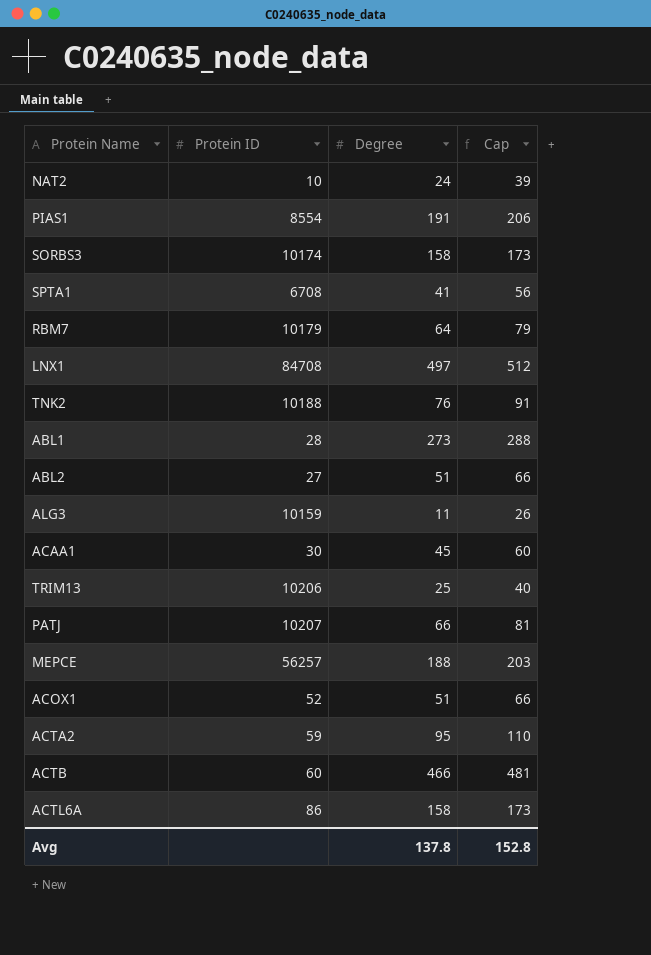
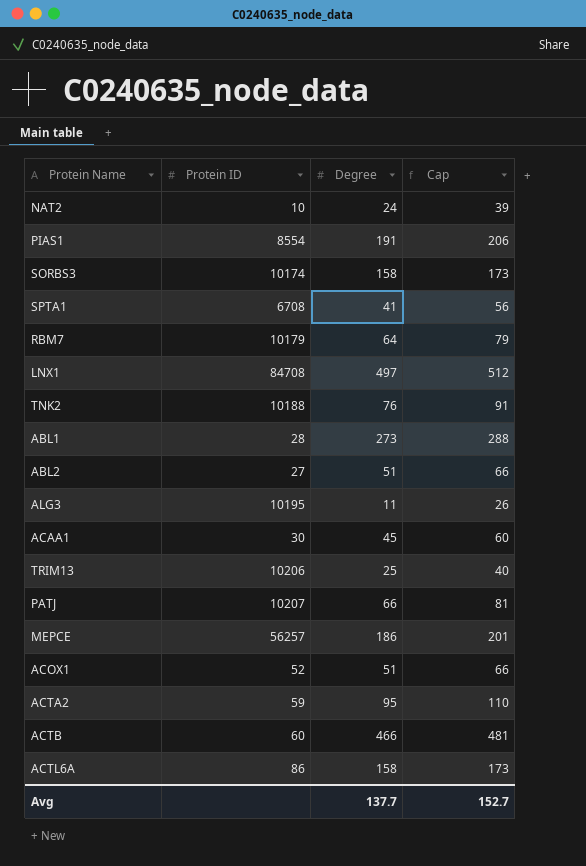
ALG3 | Protein ID: 10159 -> 10195
MEPCE | Degree: 188 -> 186
MEPCE | Cap: 203 -> 201
Avg | Degree: 137.8 -> 137.7
Avg | Cap: 152.8 -> 152.7

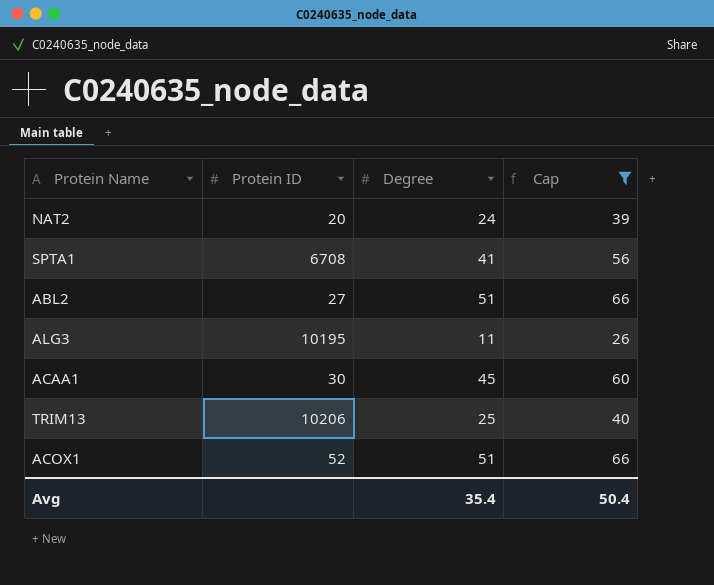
filter: none -> Cap <= 66
NAT2 | Protein ID: 10 -> 20
Avg | Degree: 137.7 -> 35.4
Avg | Cap: 152.7 -> 50.4

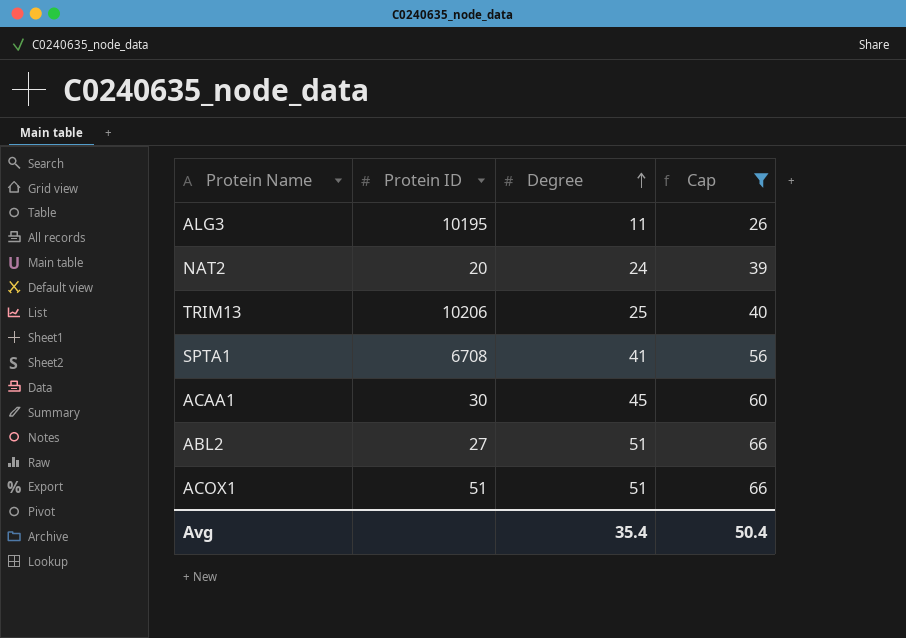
row order: none -> Degree ascending
ACOX1 | Protein ID: 52 -> 51

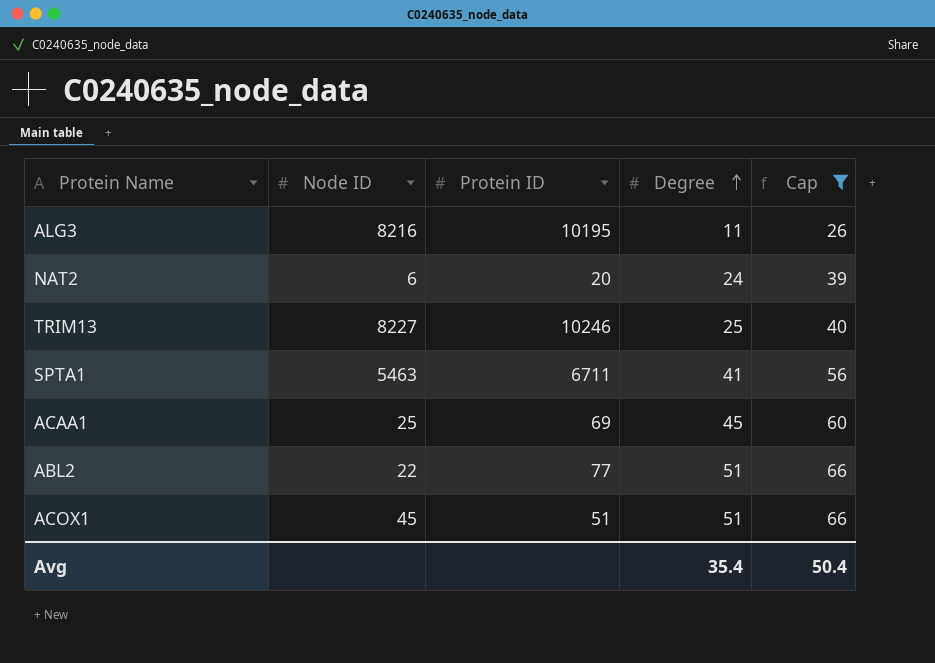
column Node ID | position: none -> 2
TRIM13 | Protein ID: 10206 -> 10246
SPTA1 | Protein ID: 6708 -> 6711
ACAA1 | Protein ID: 30 -> 69
ABL2 | Protein ID: 27 -> 77

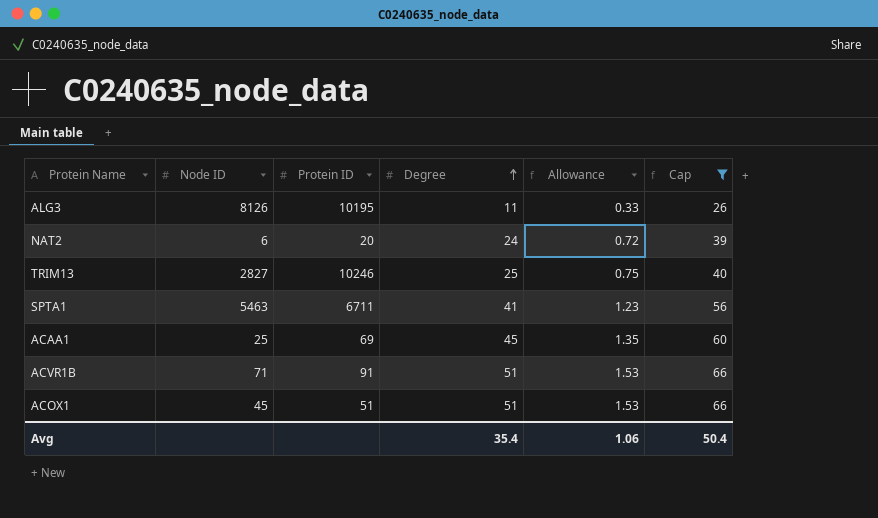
column Allowance | formula: none -> [Degree] * 0.03
row ABL2: 22 | 77 | 51 | 66 -> none
ALG3 | Node ID: 8216 -> 8126
TRIM13 | Node ID: 8227 -> 2827
row ACVR1B: none -> 71 | 91 | 51 | 1.53 | 66

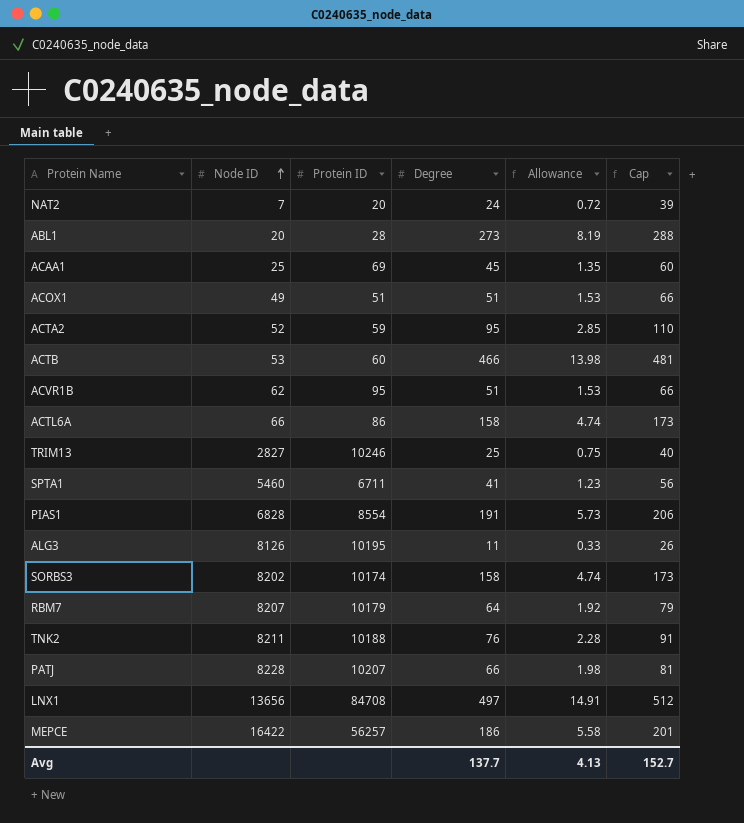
filter: Cap <= 66 -> none
row order: Degree ascending -> Node ID ascending
NAT2 | Node ID: 6 -> 7
ACOX1 | Node ID: 45 -> 49
ACVR1B | Node ID: 71 -> 62
ACVR1B | Protein ID: 91 -> 95
SPTA1 | Node ID: 5463 -> 5460
Avg | Degree: 35.4 -> 137.7
Avg | Allowance: 1.06 -> 4.13
Avg | Cap: 50.4 -> 152.7

